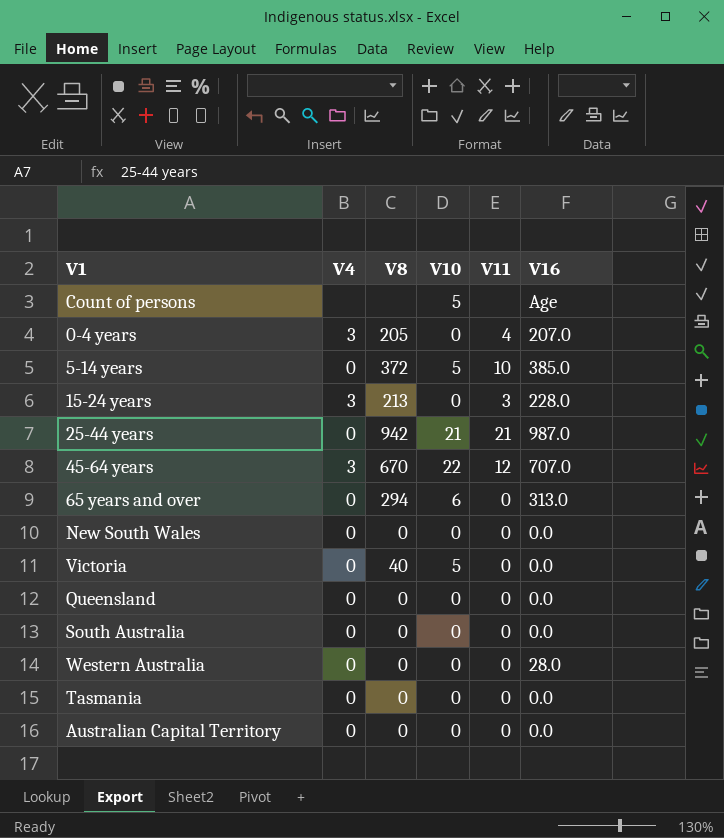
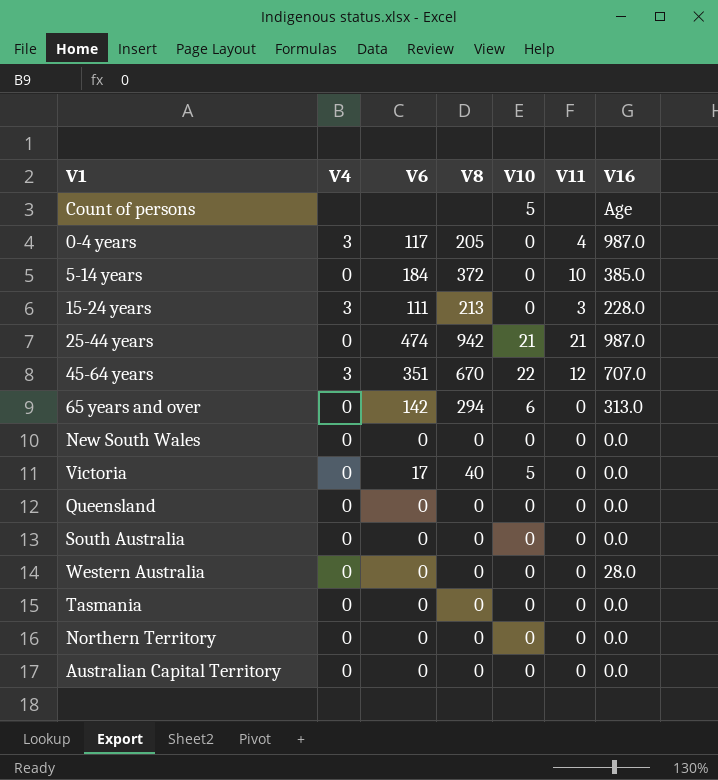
column V6 | position: none -> 3
0-4 years | V16: 207.0 -> 987.0
5-14 years | V10: 5 -> 0
row Northern Territory: none -> 0 | 0 | 0 | 0 | 0 | 0.0

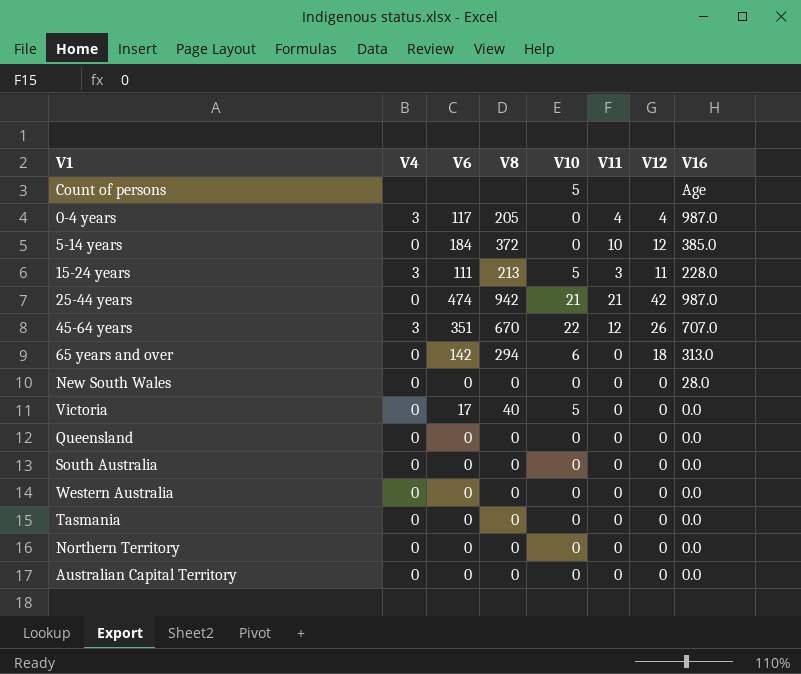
column V12 | position: none -> 7
15-24 years | V10: 0 -> 5
New South Wales | V16: 0.0 -> 28.0
Western Australia | V16: 28.0 -> 0.0

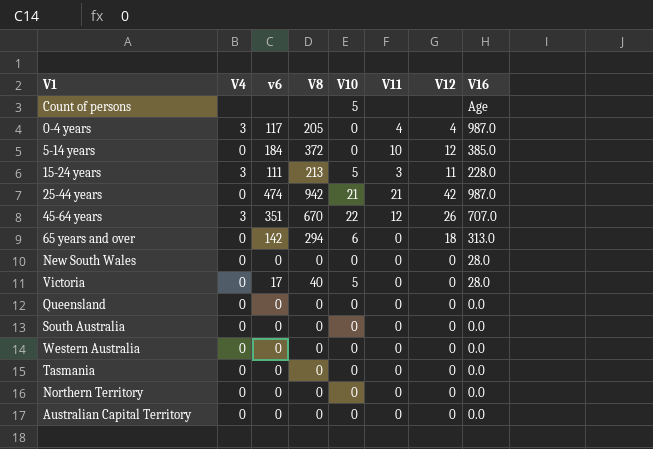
column name: V6 -> v6
Victoria | V16: 0.0 -> 28.0

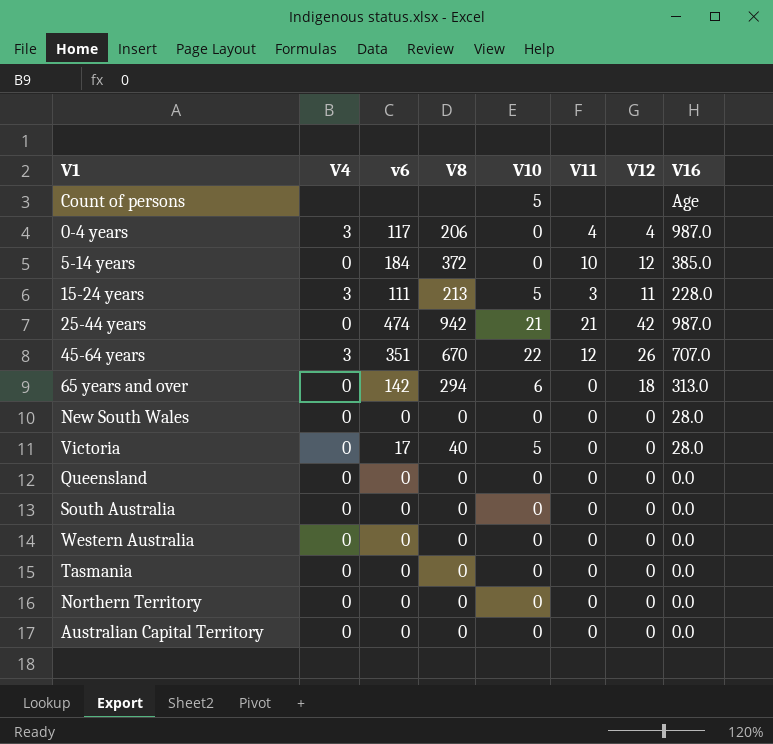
0-4 years | V8: 205 -> 206

